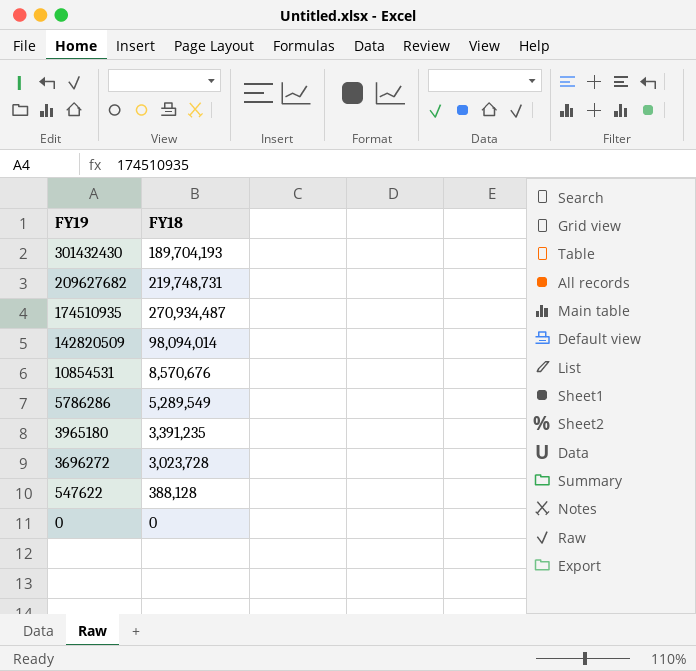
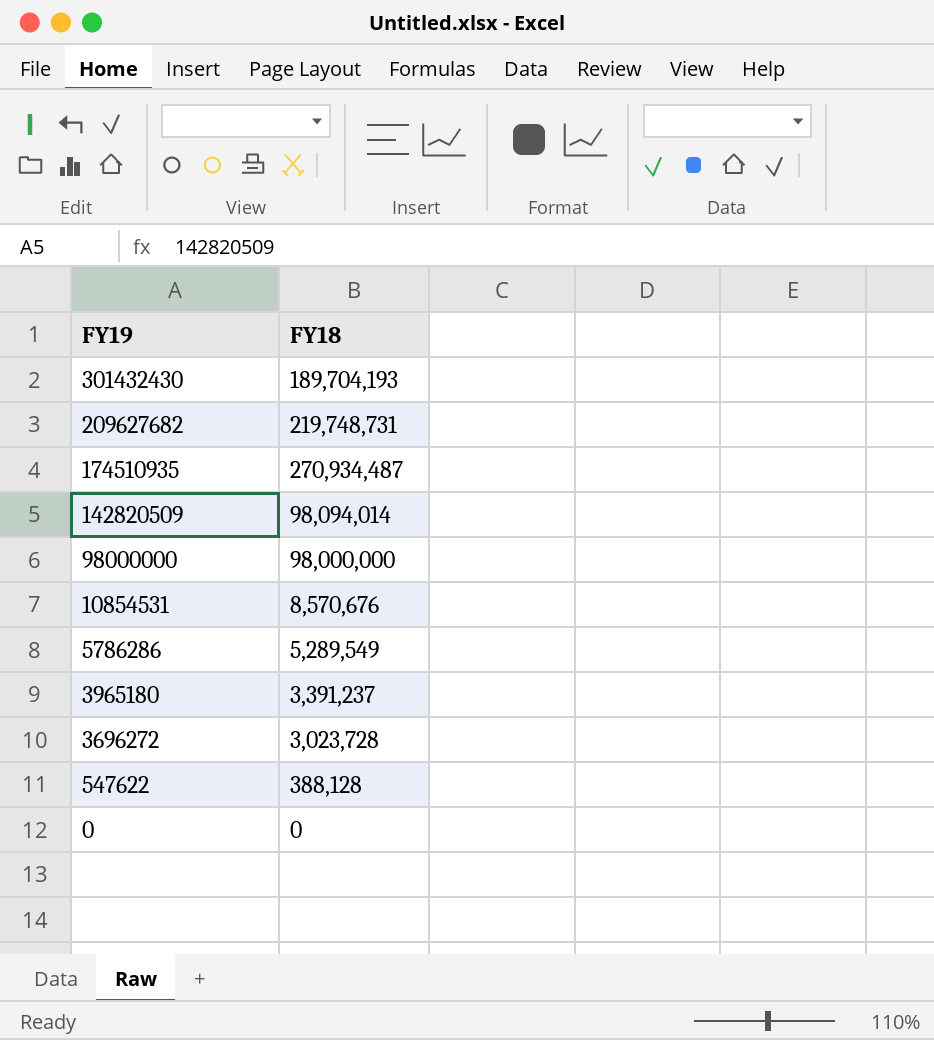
row 98000000: none -> 98,000,000
3965180 | FY18: 3,391,235 -> 3,391,237

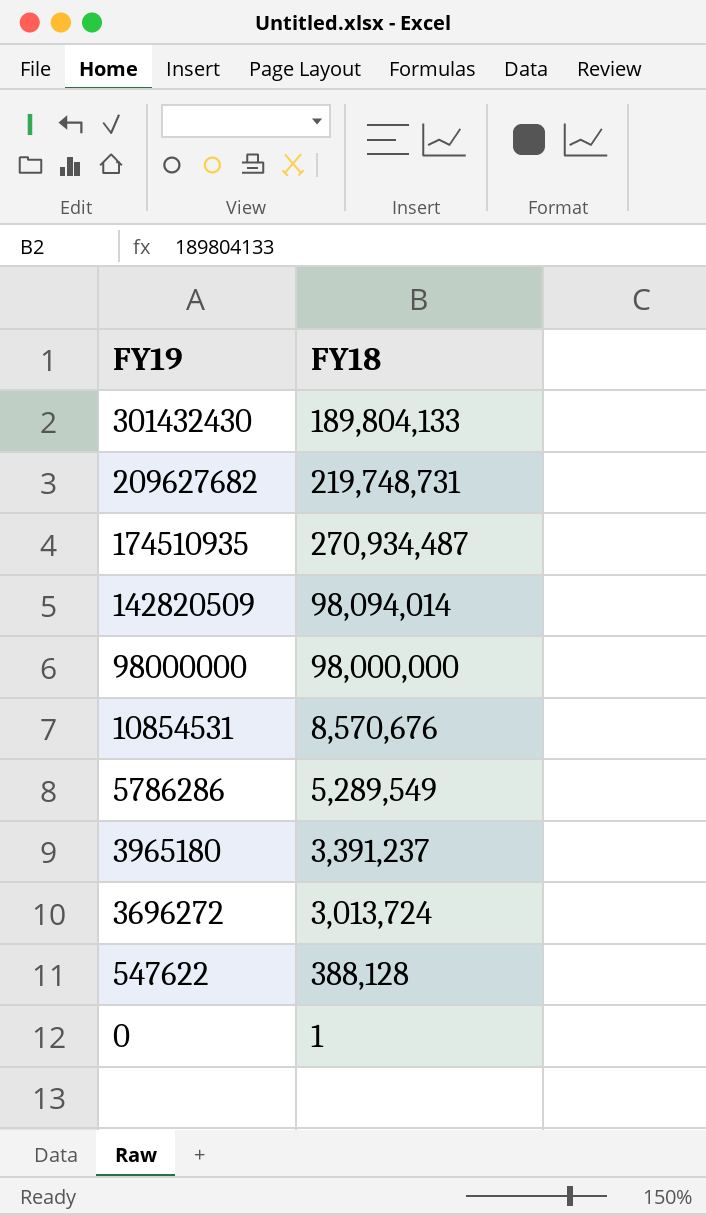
301432430 | FY18: 189,704,193 -> 189,804,133
3696272 | FY18: 3,023,728 -> 3,013,724
0 | FY18: 0 -> 1

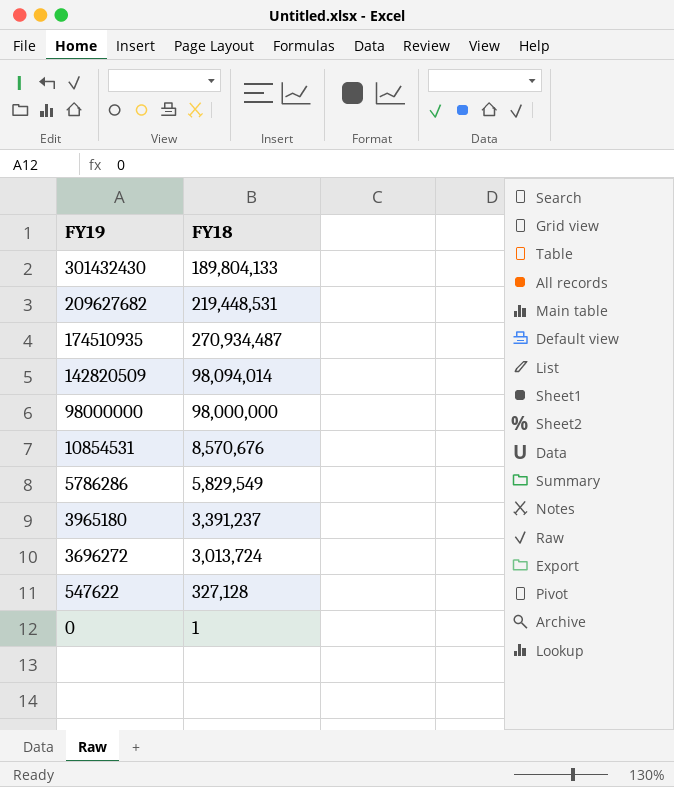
209627682 | FY18: 219,748,731 -> 219,448,531
5786286 | FY18: 5,289,549 -> 5,829,549
547622 | FY18: 388,128 -> 327,128

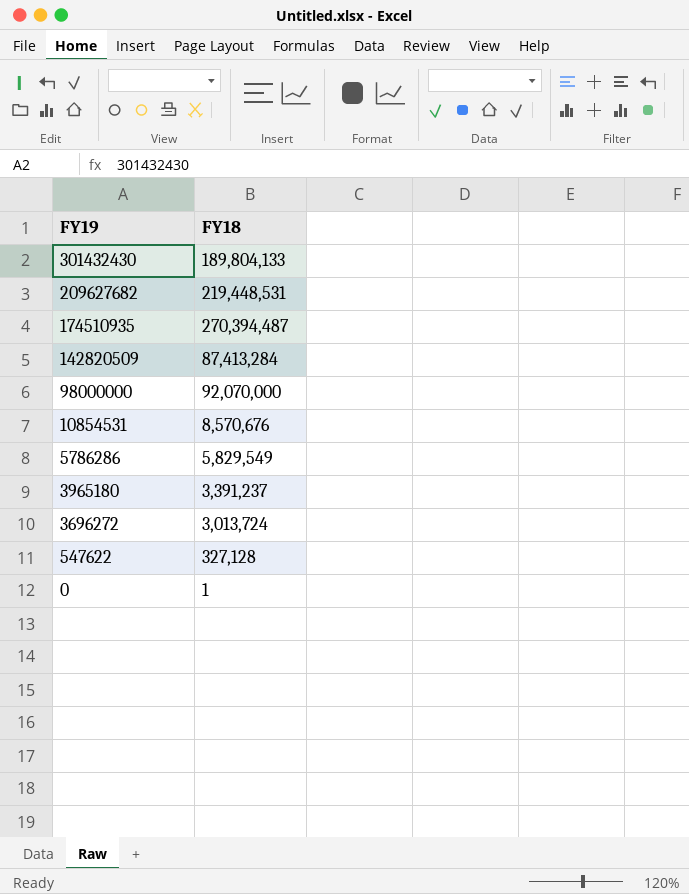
174510935 | FY18: 270,934,487 -> 270,394,487
142820509 | FY18: 98,094,014 -> 87,413,284
98000000 | FY18: 98,000,000 -> 92,070,000

